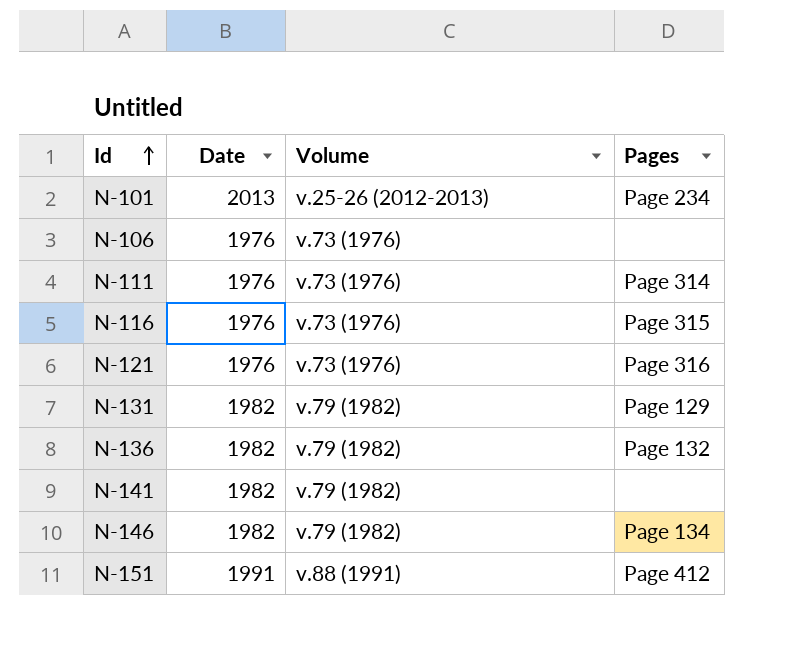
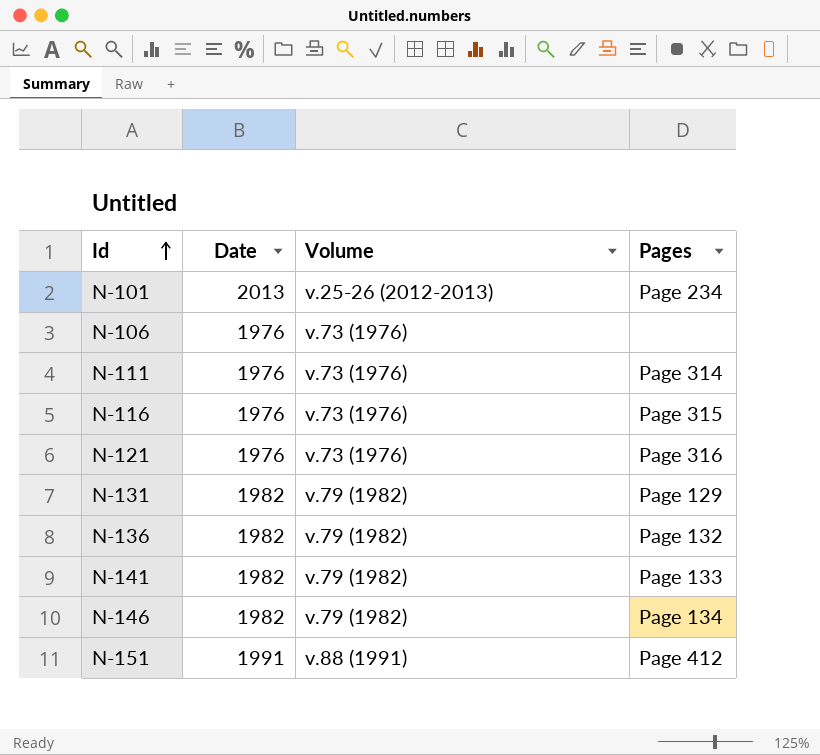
N-141 | Pages: none -> Page 133

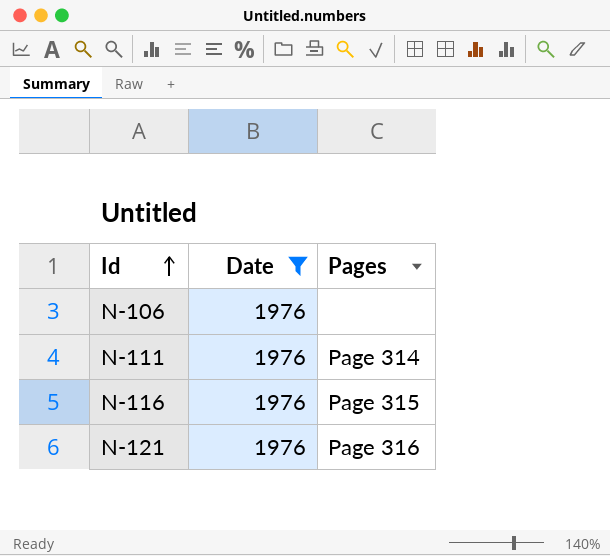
filter: none -> Date = 1976
column Volume | position: 3 -> none

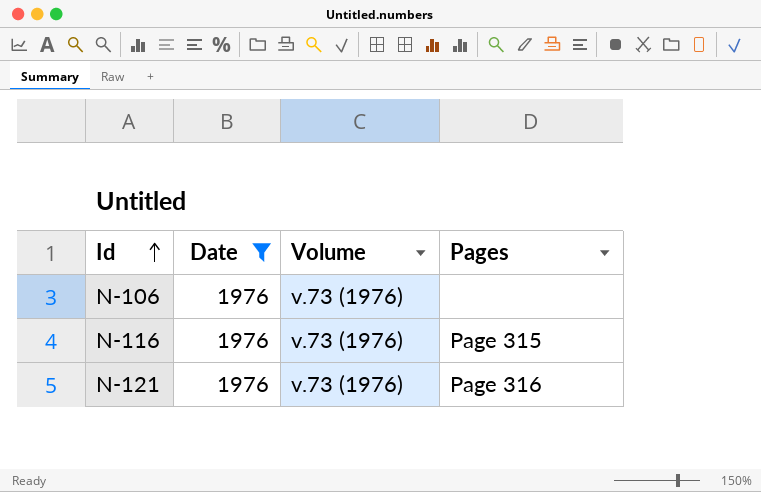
column Volume | position: none -> 3
row N-111: 1976 | Page 314 -> none

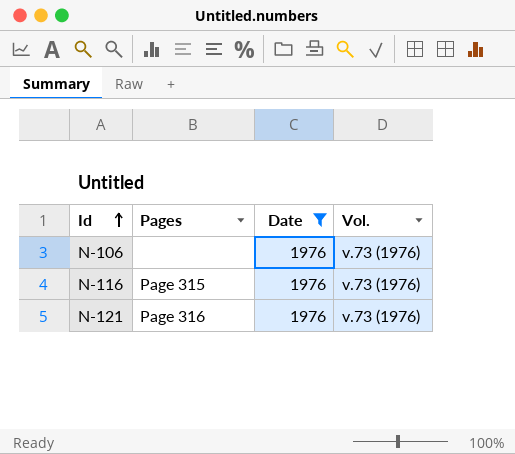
column Pages | position: 4 -> 2
column name: Volume -> Vol.

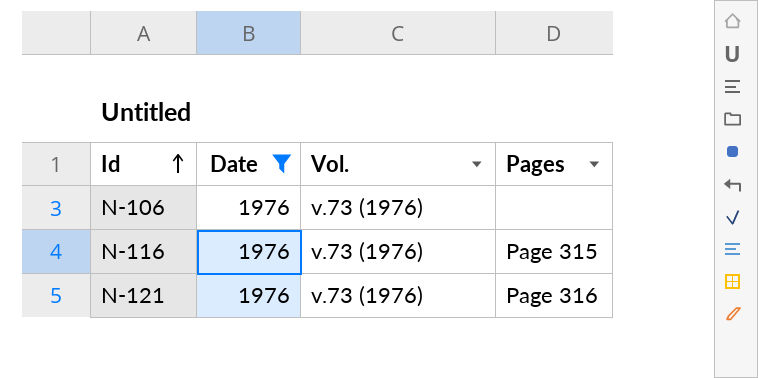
column Pages | position: 2 -> 4

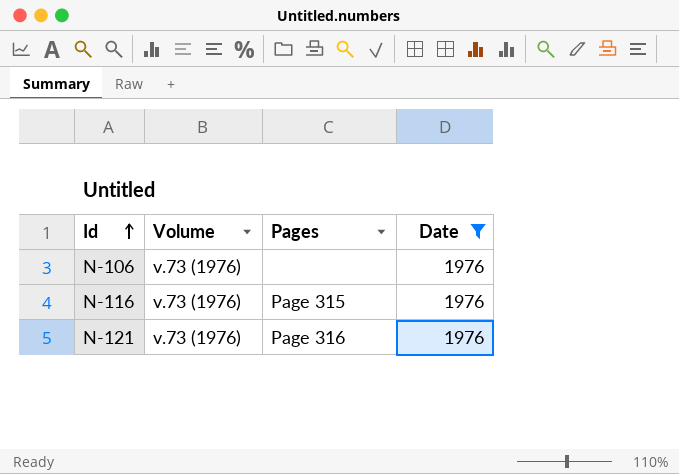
column name: Vol. -> Volume
column Date | position: 2 -> 4

